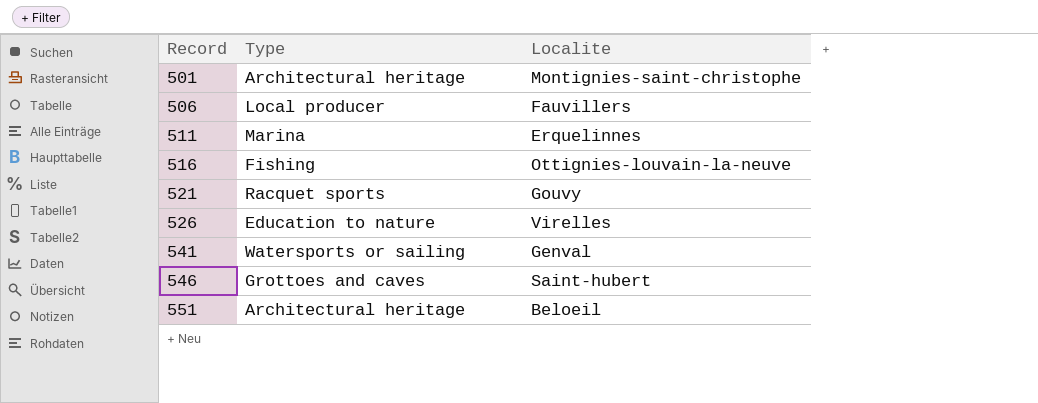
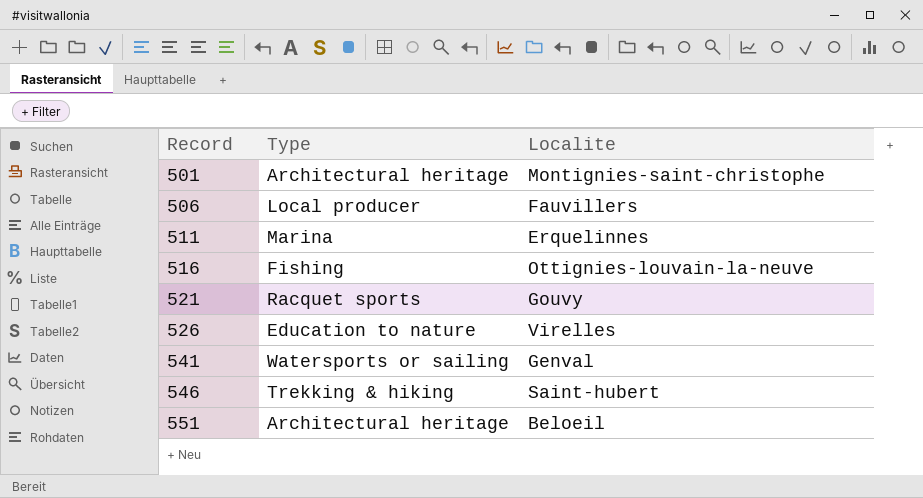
546 | Type: Grottoes and caves -> Trekking & hiking

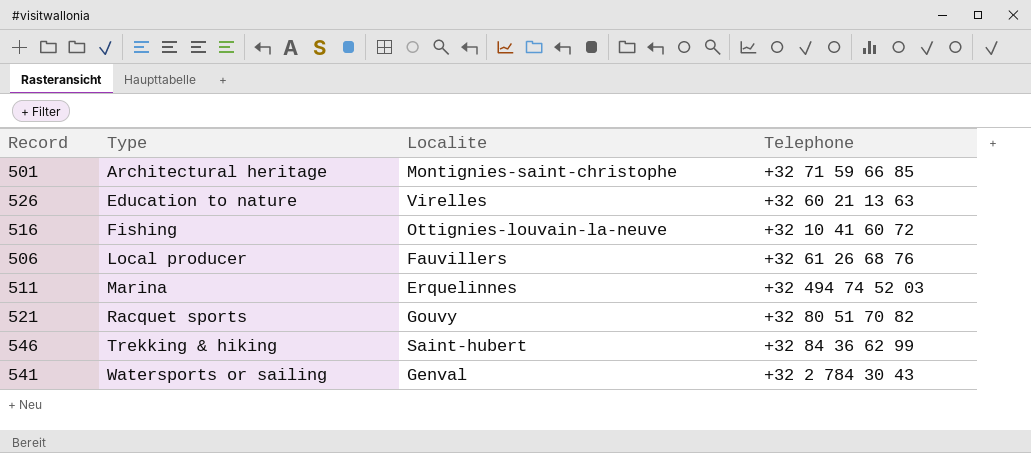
row order: Record ascending -> Type ascending
column Telephone | position: none -> 4
row 551: Architectural heritage | Beloeil -> none

